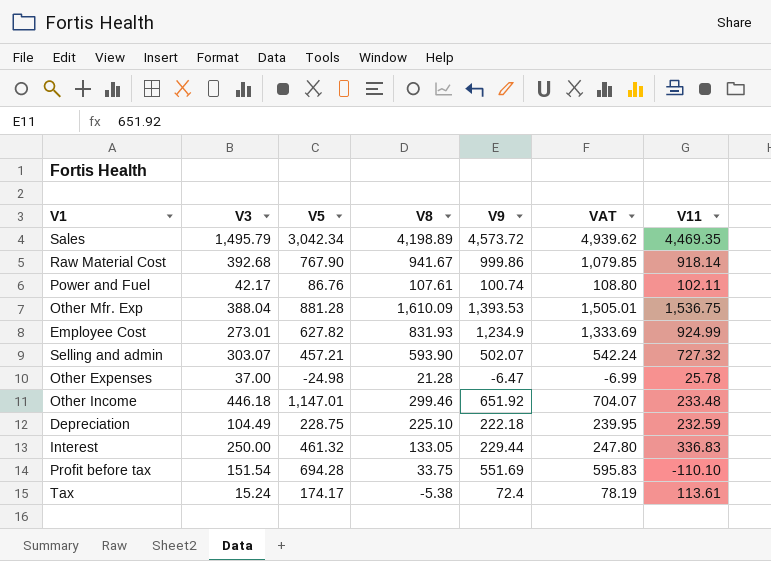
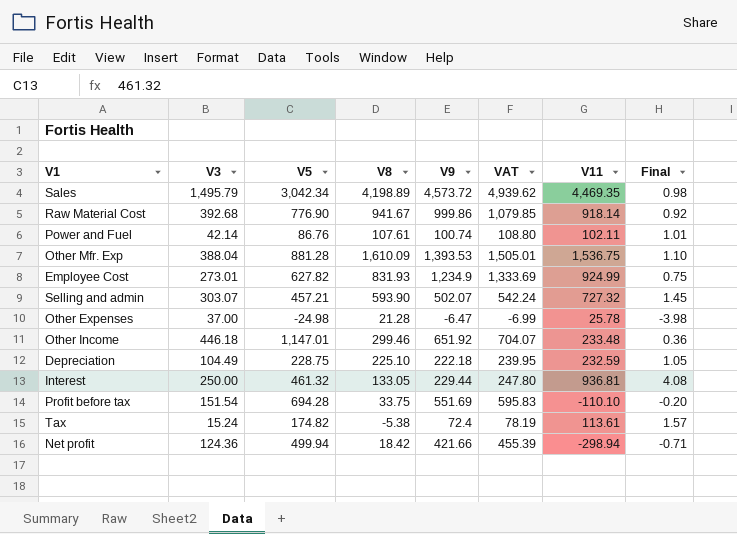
column Final | formula: none -> [V11] / [V9]
Raw Material Cost | V5: 767.90 -> 776.90
Power and Fuel | V3: 42.17 -> 42.14
Interest | V11: 336.83 -> 936.81
Tax | V5: 174.17 -> 174.82
row Net profit: none -> 124.36 | 499.94 | 18.42 | 421.66 | 455.39 | -298.94 | -0.71

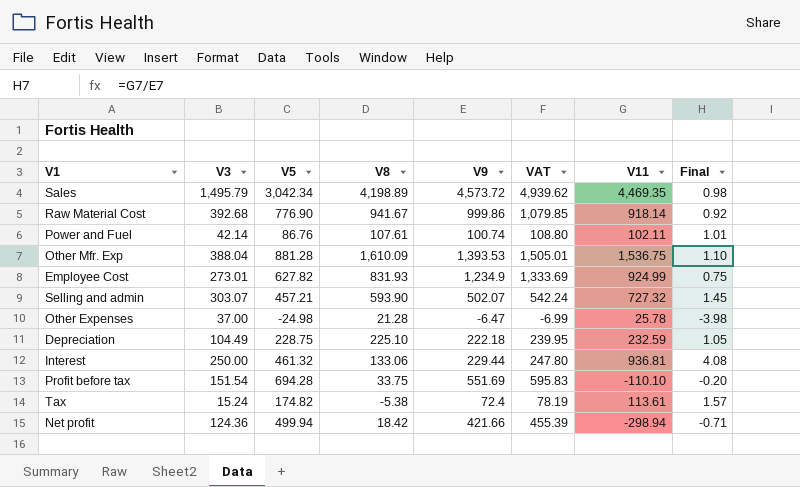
row Other Income: 446.18 | 1,147.01 | 299.46 | 651.92 | 704.07 | 233.48 | 0.36 -> none
Interest | V8: 133.05 -> 133.06

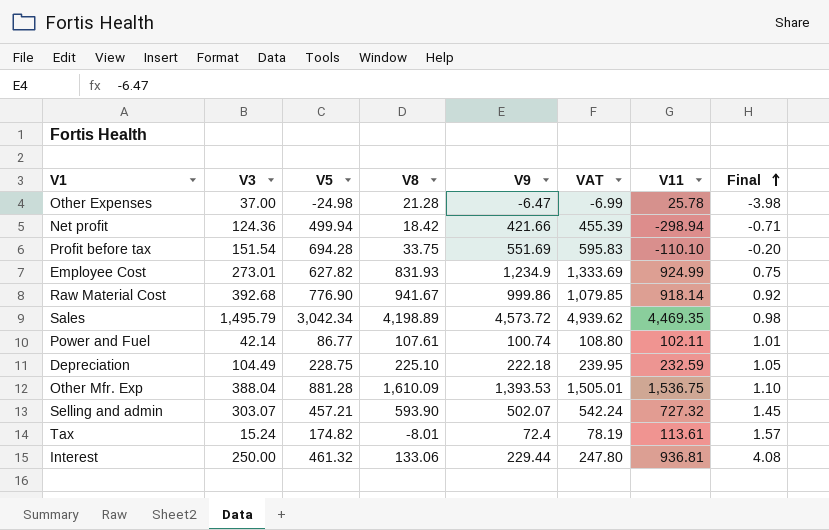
row order: none -> Final ascending
Power and Fuel | V5: 86.76 -> 86.77
Tax | V8: -5.38 -> -8.01

